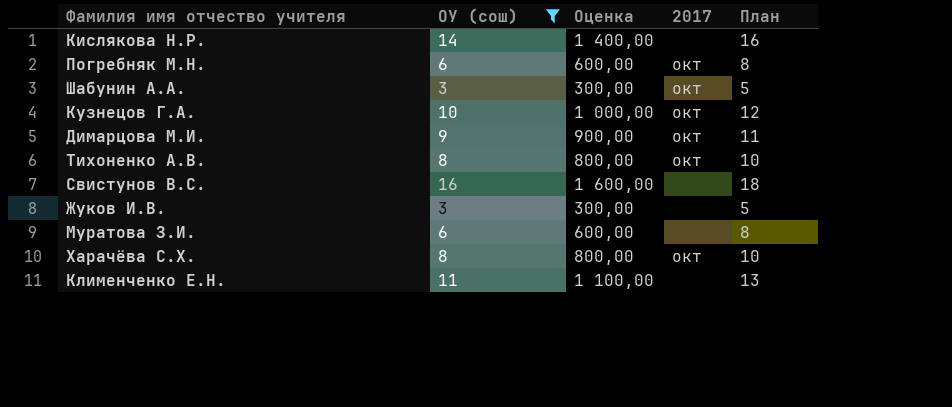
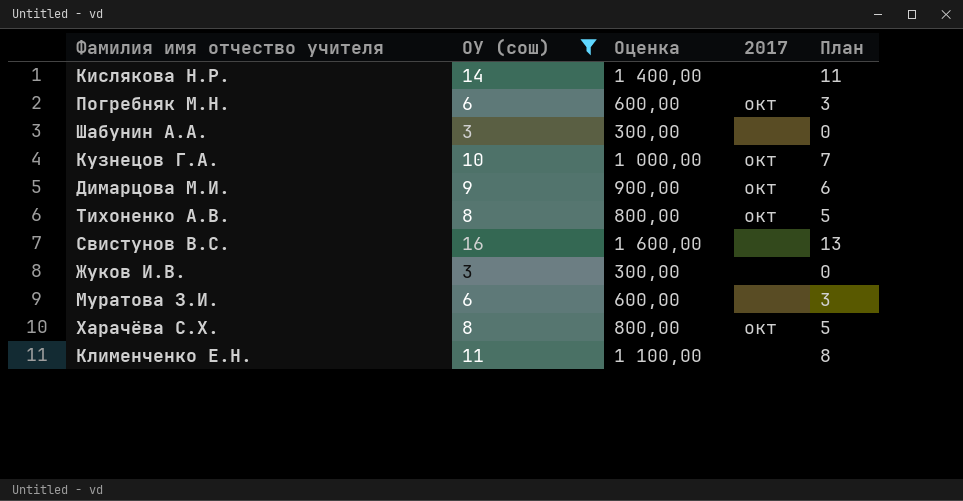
column План | formula: [ОУ (сош)] + 2 -> [ОУ (сош)] - 3
Шабунин А.А. | 2017: окт -> none

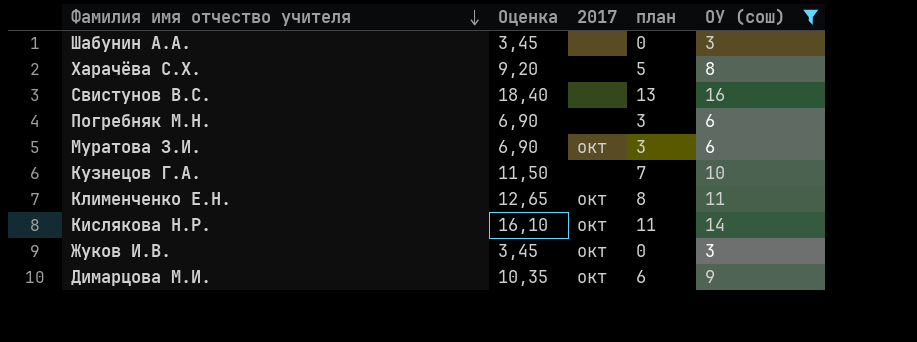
row order: none -> Фамилия имя отчество учителя descending
column Оценка | formula: [ОУ (сош)] * 100 -> [ОУ (сош)] * 1,15
column name: План -> план
column ОУ (сош) | position: 2 -> 5
row Тихоненко А.В.: 8 | 800,00 | окт | 5 -> none
Харачёва С.Х. | 2017: окт -> none
Погребняк М.Н. | 2017: окт -> none
Муратова З.И. | 2017: none -> окт
Кузнецов Г.А. | 2017: окт -> none
Клименченко Е.Н. | 2017: none -> окт
Кислякова Н.Р. | 2017: none -> окт
Жуков И.В. | 2017: none -> окт

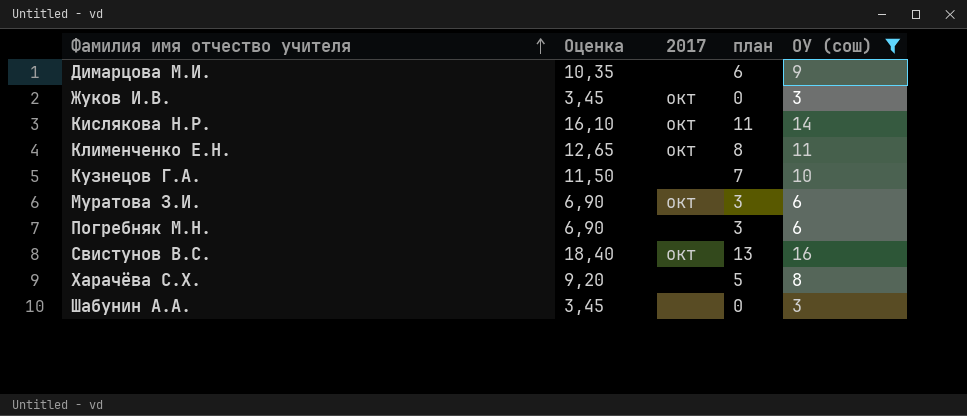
row order: Фамилия имя отчество учителя descending -> Фамилия имя отчество учителя ascending
Димарцова М.И. | 2017: окт -> none
Свистунов В.С. | 2017: none -> окт

